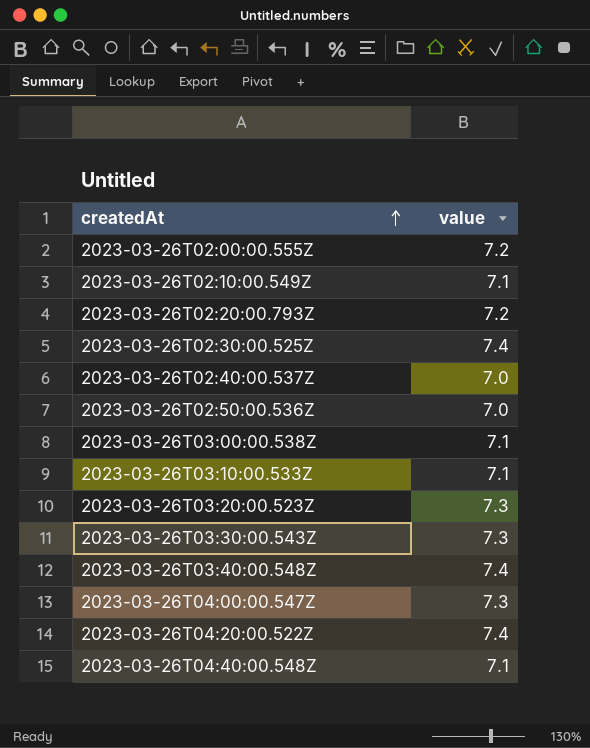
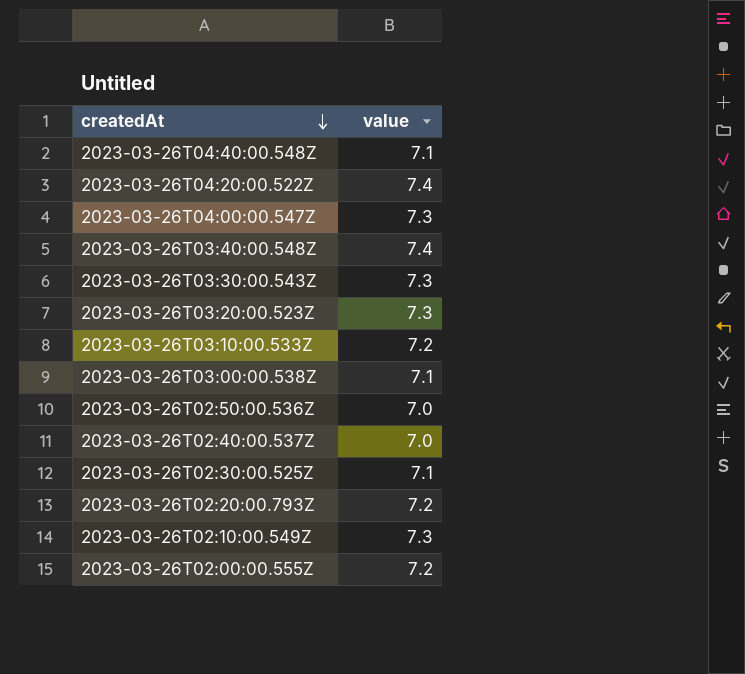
row order: createdAt ascending -> createdAt descending
2023-03-26T03:10:00.533Z | value: 7.1 -> 7.2
2023-03-26T02:30:00.525Z | value: 7.4 -> 7.1
2023-03-26T02:10:00.549Z | value: 7.1 -> 7.3

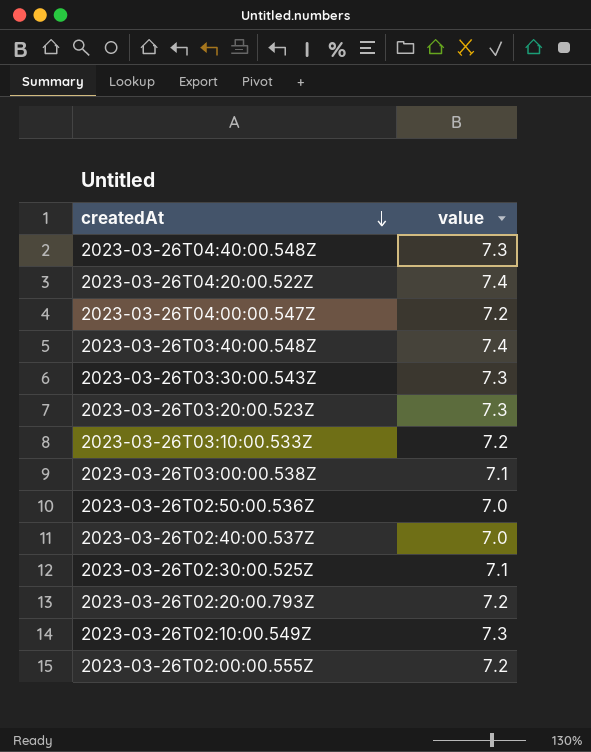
2023-03-26T04:40:00.548Z | value: 7.1 -> 7.3
2023-03-26T04:00:00.547Z | value: 7.3 -> 7.2

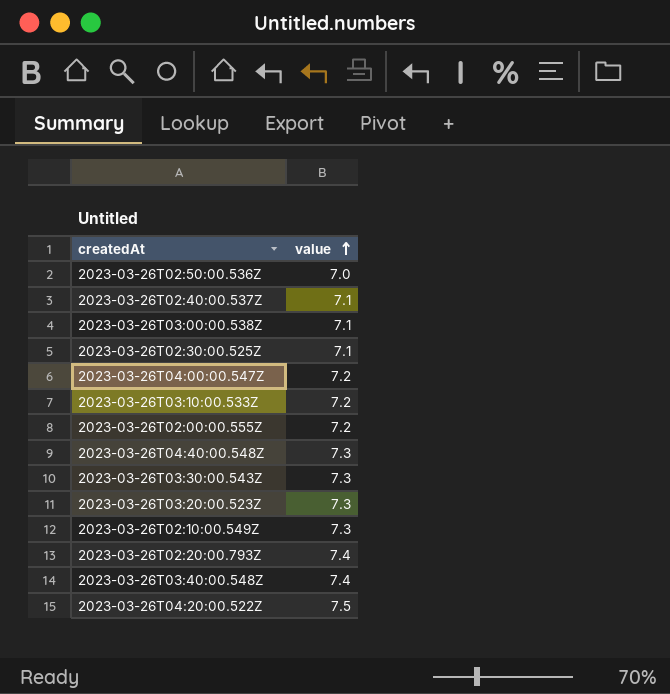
row order: createdAt descending -> value ascending
2023-03-26T02:40:00.537Z | value: 7.0 -> 7.1
2023-03-26T02:20:00.793Z | value: 7.2 -> 7.4
2023-03-26T04:20:00.522Z | value: 7.4 -> 7.5

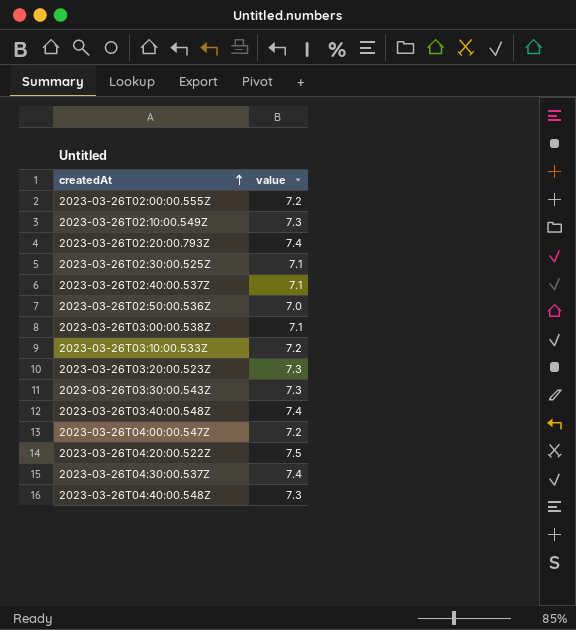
row order: value ascending -> createdAt ascending
row 2023-03-26T04:30:00.537Z: none -> 7.4

